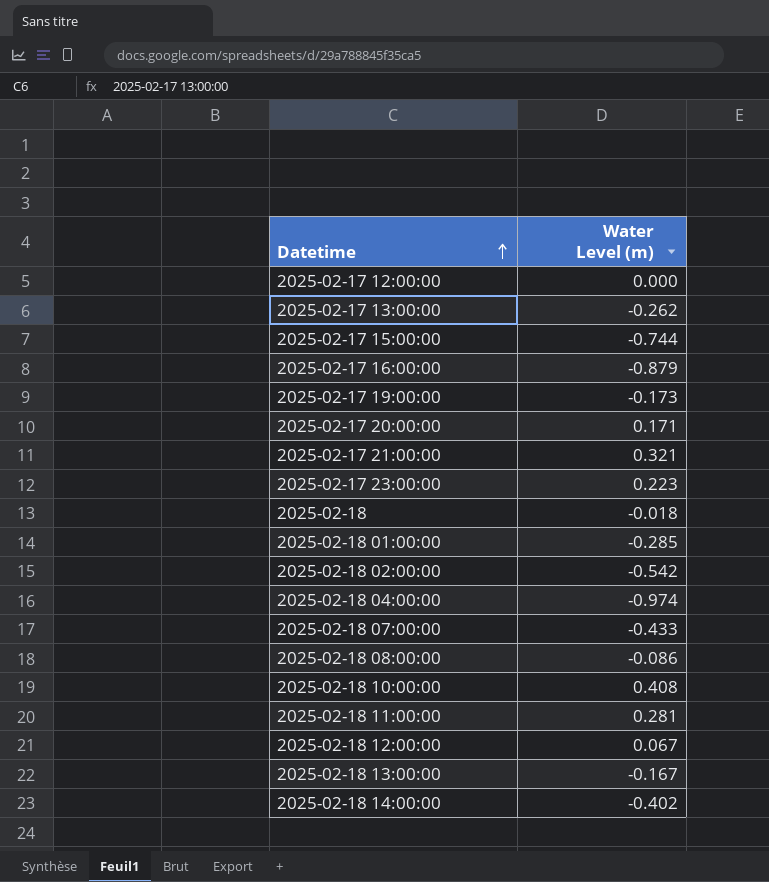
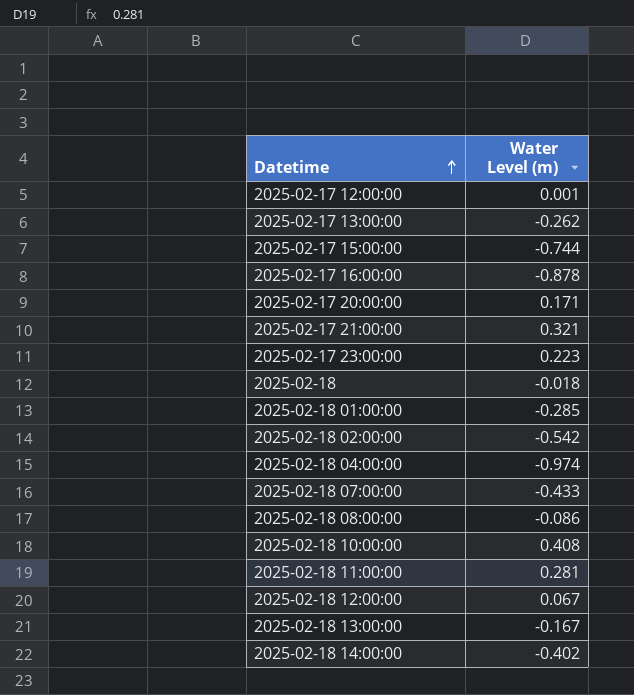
row 2025-02-17 19:00:00: -0.173 -> none
2025-02-17 12:00:00 | Water Level (m): 0.000 -> 0.001
2025-02-17 16:00:00 | Water Level (m): -0.879 -> -0.878

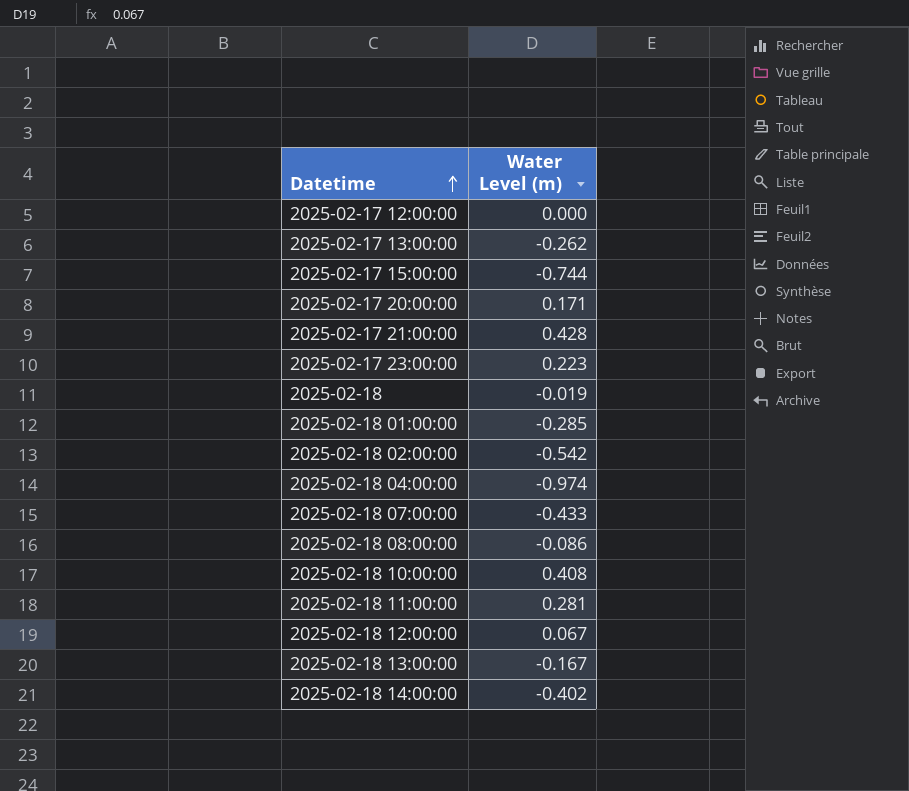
row 2025-02-17 16:00:00: -0.878 -> none
2025-02-17 12:00:00 | Water Level (m): 0.001 -> 0.000
2025-02-17 21:00:00 | Water Level (m): 0.321 -> 0.428
2025-02-18 | Water Level (m): -0.018 -> -0.019

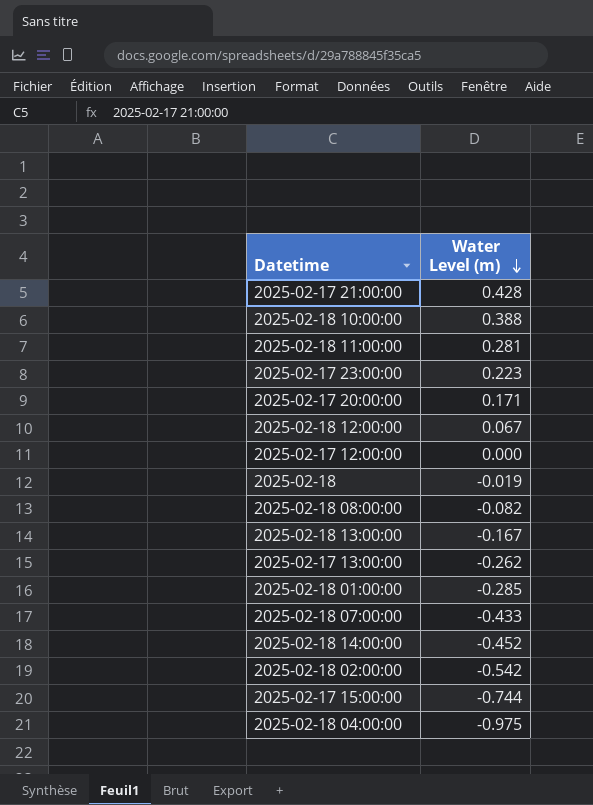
row order: Datetime ascending -> Water Level (m) descending
2025-02-18 10:00:00 | Water Level (m): 0.408 -> 0.388
2025-02-18 08:00:00 | Water Level (m): -0.086 -> -0.082
2025-02-18 14:00:00 | Water Level (m): -0.402 -> -0.452
2025-02-18 04:00:00 | Water Level (m): -0.974 -> -0.975

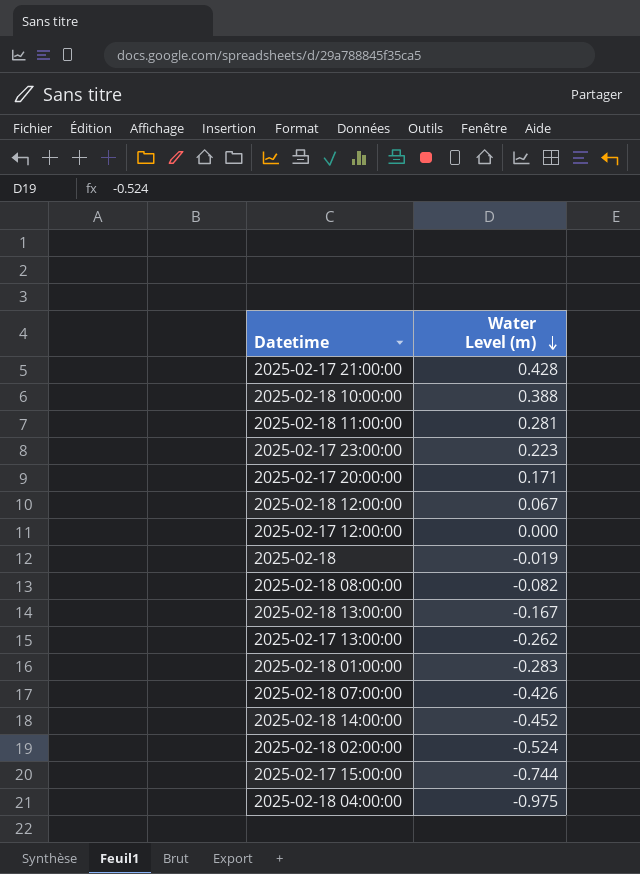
2025-02-18 01:00:00 | Water Level (m): -0.285 -> -0.283
2025-02-18 07:00:00 | Water Level (m): -0.433 -> -0.426
2025-02-18 02:00:00 | Water Level (m): -0.542 -> -0.524

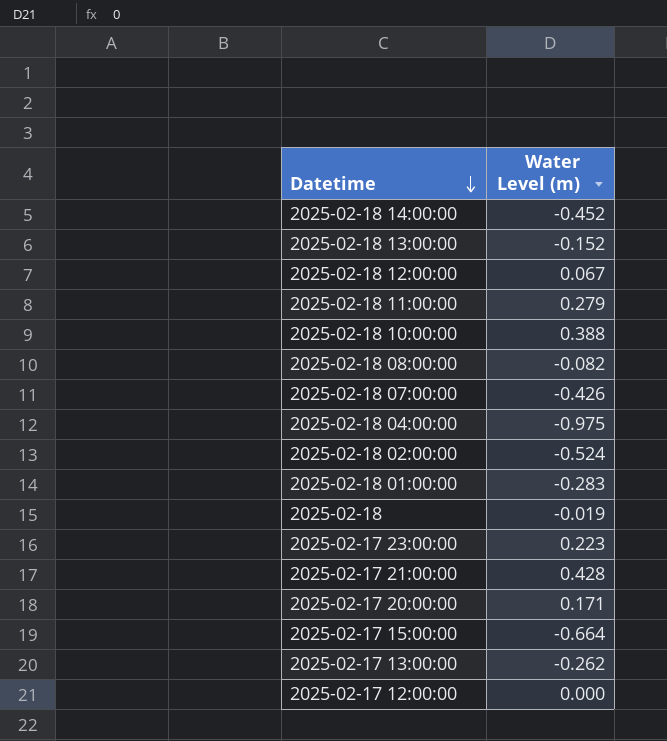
row order: Water Level (m) descending -> Datetime descending
2025-02-18 13:00:00 | Water Level (m): -0.167 -> -0.152
2025-02-18 11:00:00 | Water Level (m): 0.281 -> 0.279
2025-02-17 15:00:00 | Water Level (m): -0.744 -> -0.664

